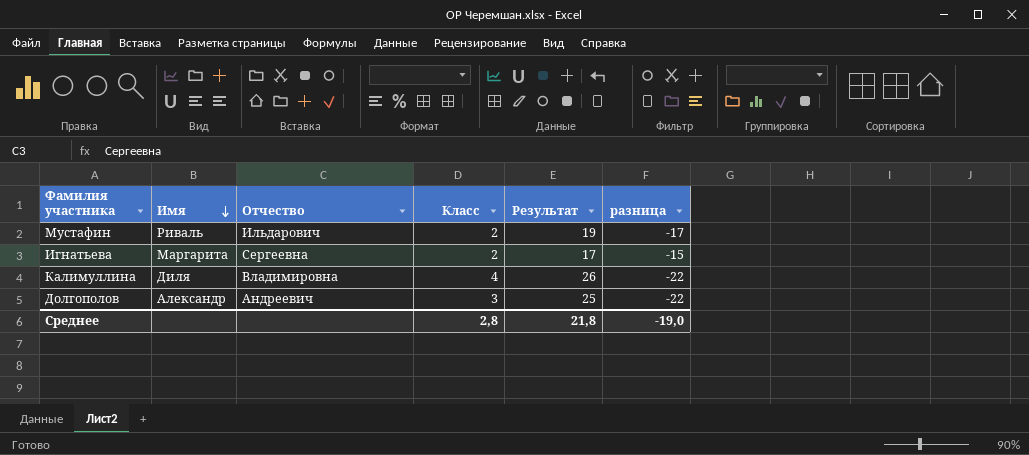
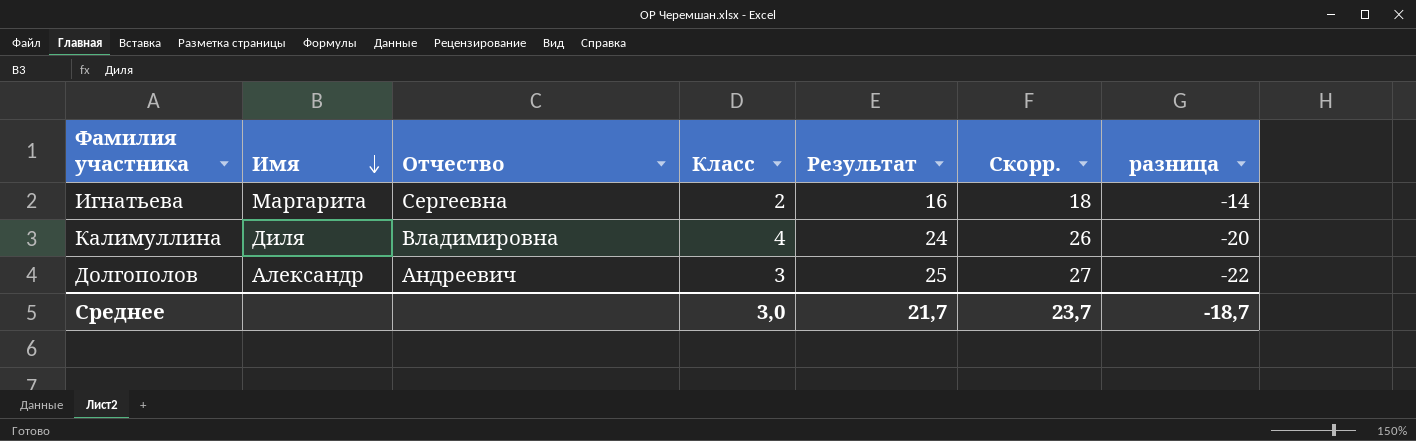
column Скорр. | formula: none -> [Результат] + 2
row Мустафин: Риваль | Ильдарович | 2 | 19 | -17 -> none
Игнатьева | Результат: 17 -> 16
Игнатьева | разница: -15 -> -14
Калимуллина | Результат: 26 -> 24
Калимуллина | разница: -22 -> -20
Среднее | Класс: 2,8 -> 3,0
Среднее | Результат: 21,8 -> 21,7
Среднее | разница: -19,0 -> -18,7

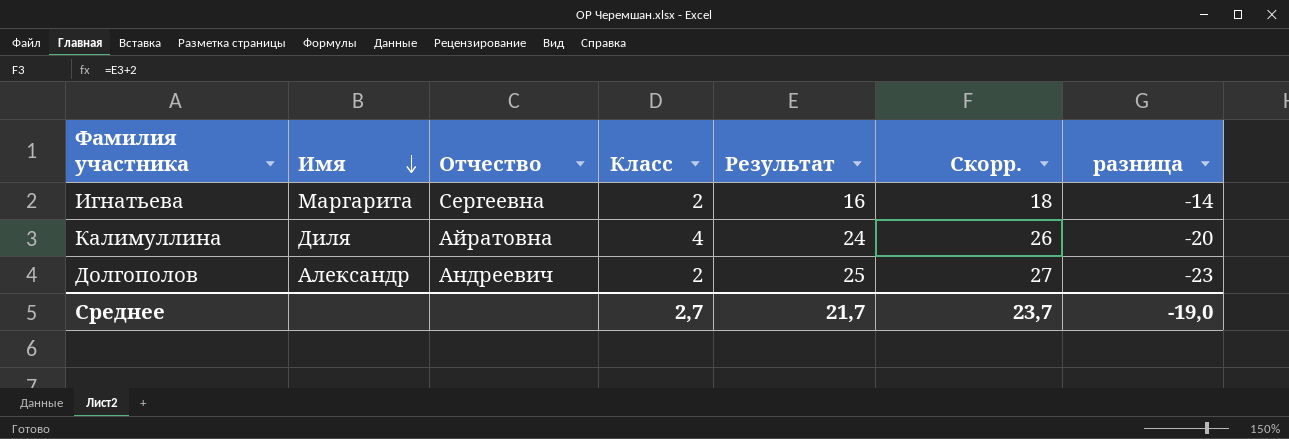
Калимуллина | Отчество: Владимировна -> Айратовна
Долгополов | Класс: 3 -> 2
Долгополов | разница: -22 -> -23
Среднее | Класс: 3,0 -> 2,7
Среднее | разница: -18,7 -> -19,0

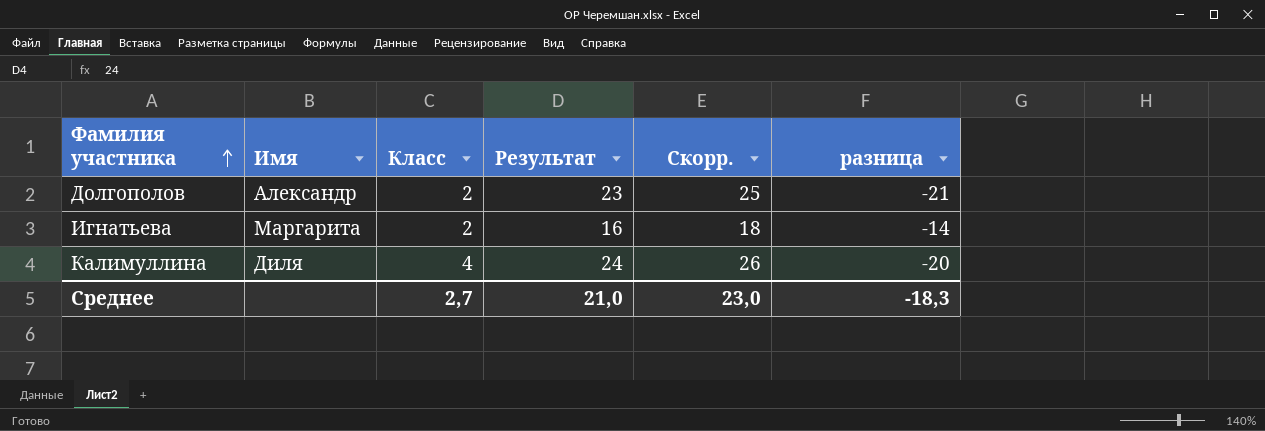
row order: Имя descending -> Фамилия участника ascending
column Отчество | position: 3 -> none
Долгополов | Результат: 25 -> 23
Долгополов | Скорр.: 27 -> 25
Долгополов | разница: -23 -> -21
Среднее | Результат: 21,7 -> 21,0
Среднее | Скорр.: 23,7 -> 23,0
Среднее | разница: -19,0 -> -18,3

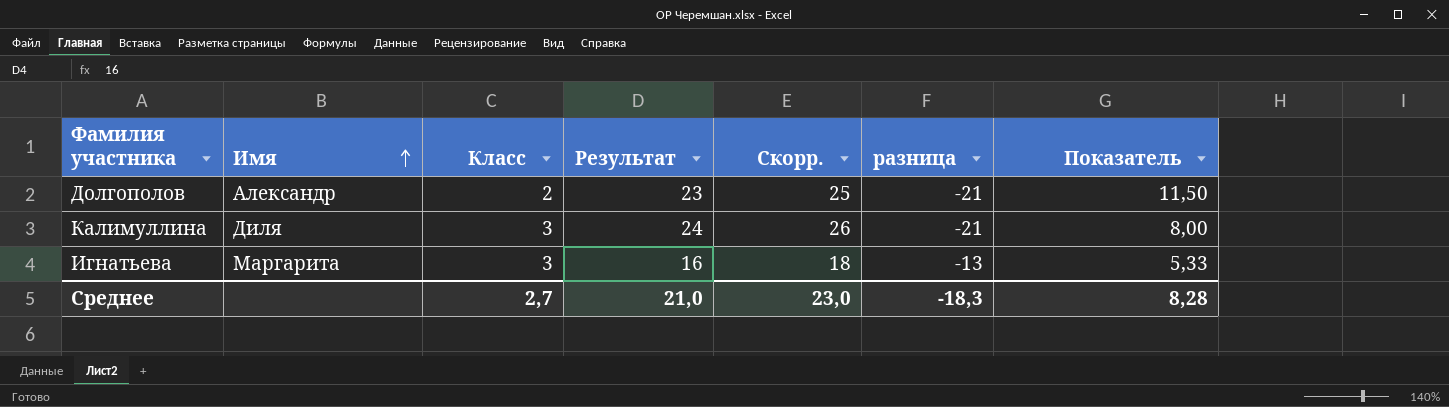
row order: Фамилия участника ascending -> Имя ascending
column Показатель | formula: none -> [Результат] / [Класс]
Калимуллина | Класс: 4 -> 3
Калимуллина | разница: -20 -> -21
Игнатьева | Класс: 2 -> 3
Игнатьева | разница: -14 -> -13

